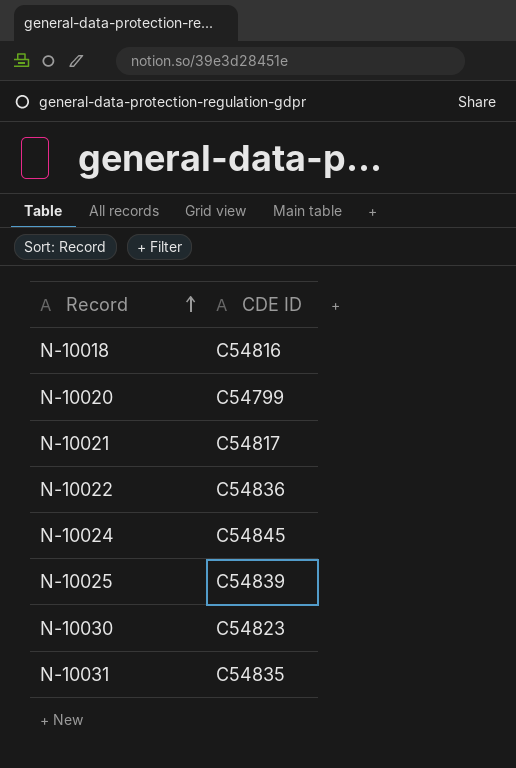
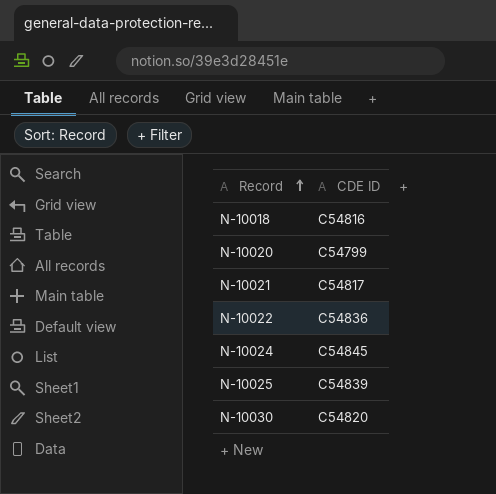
row N-10031: C54835 -> none
N-10030 | CDE ID: C54823 -> C54820

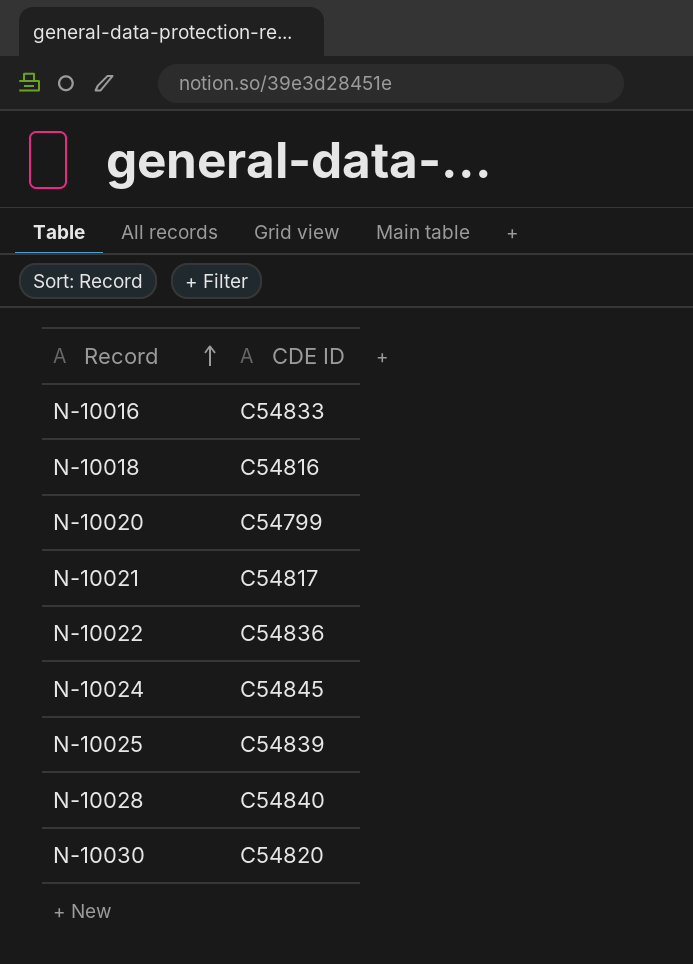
row N-10016: none -> C54833
row N-10028: none -> C54840

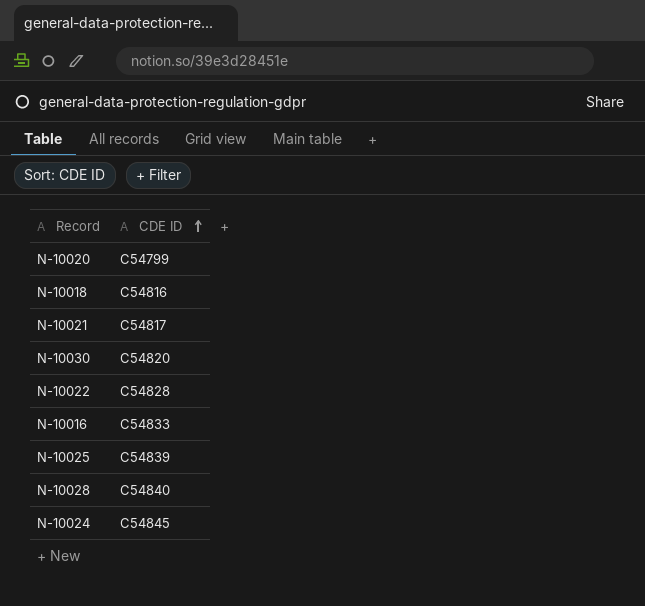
row order: Record ascending -> CDE ID ascending
N-10022 | CDE ID: C54836 -> C54828

